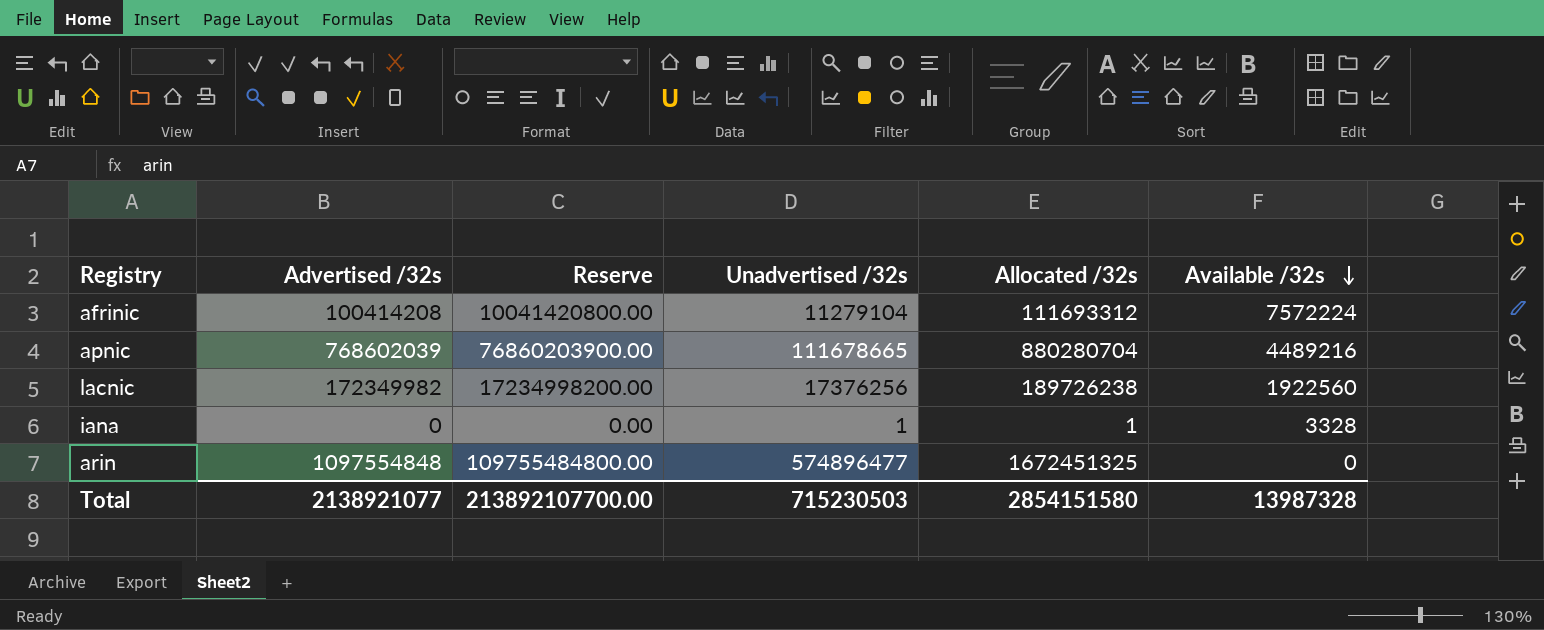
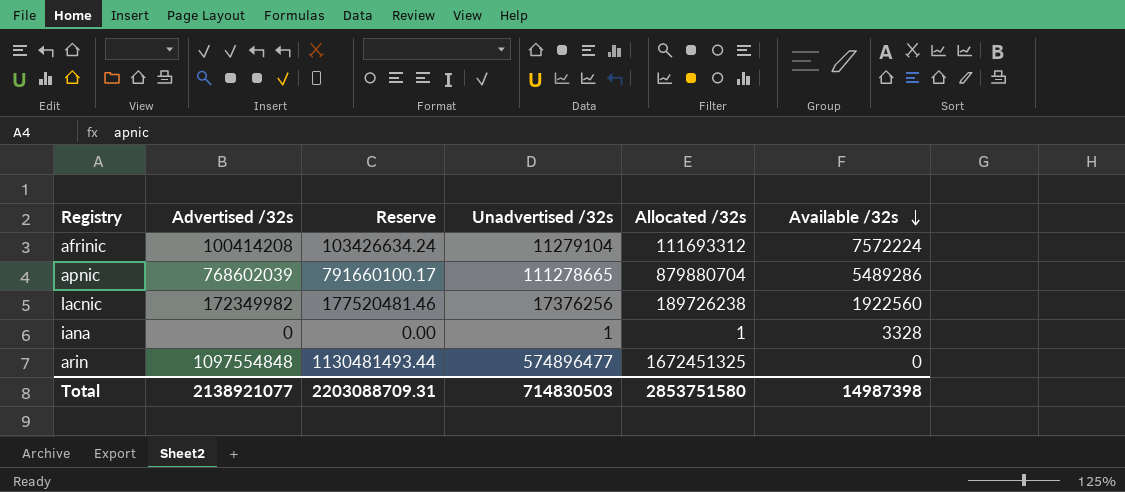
column Reserve | formula: [Advertised /32s] * 100 -> [Advertised /32s] * 1.03
apnic | Unadvertised /32s: 111678665 -> 111278665
apnic | Allocated /32s: 880280704 -> 879880704
apnic | Available /32s: 4489216 -> 5489286
Total | Reserve: 213892107700.00 -> 2203088709.31
Total | Unadvertised /32s: 715230503 -> 714830503
Total | Allocated /32s: 2854151580 -> 2853751580
Total | Available /32s: 13987328 -> 14987398

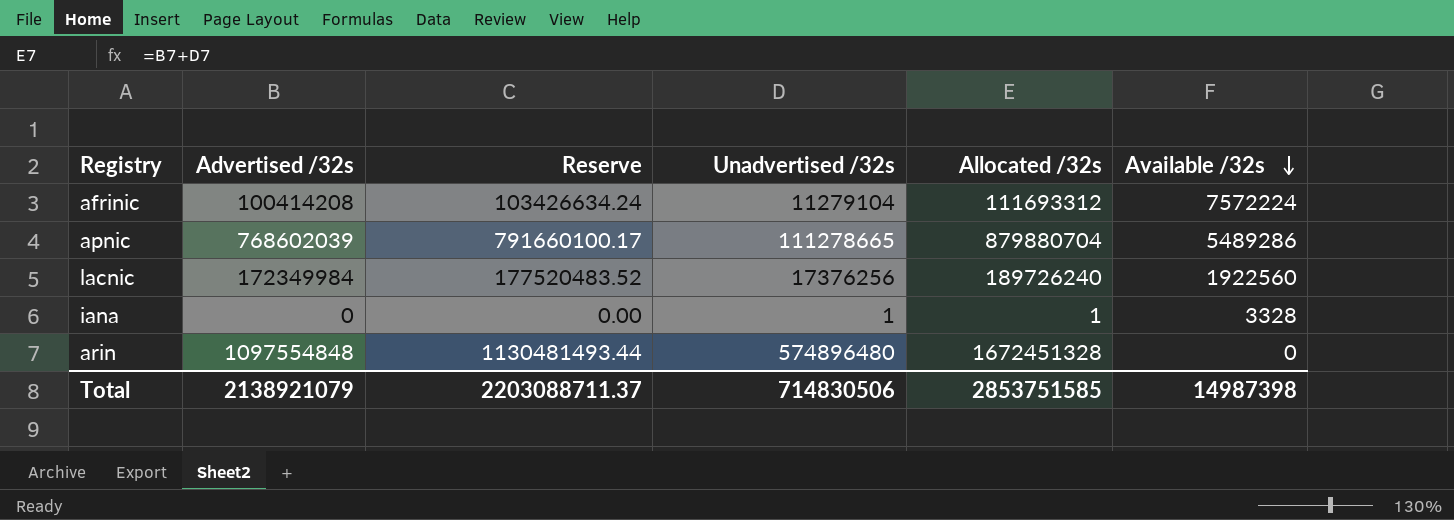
lacnic | Advertised /32s: 172349982 -> 172349984
lacnic | Reserve: 177520481.46 -> 177520483.52
lacnic | Allocated /32s: 189726238 -> 189726240
arin | Unadvertised /32s: 574896477 -> 574896480
arin | Allocated /32s: 1672451325 -> 1672451328
Total | Advertised /32s: 2138921077 -> 2138921079
Total | Reserve: 2203088709.31 -> 2203088711.37
Total | Unadvertised /32s: 714830503 -> 714830506
Total | Allocated /32s: 2853751580 -> 2853751585

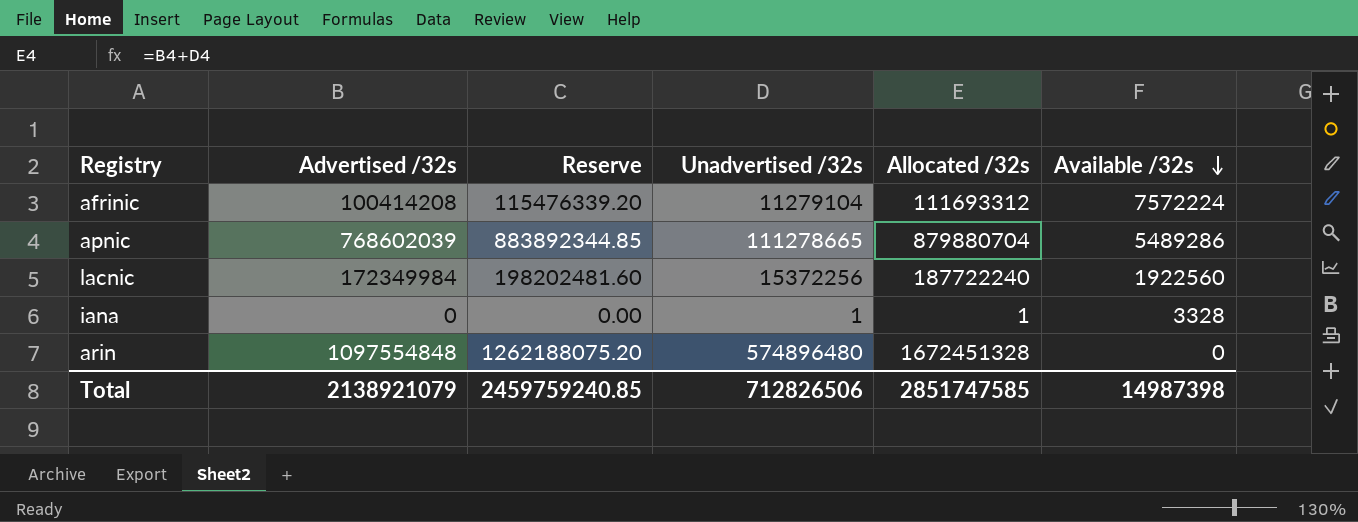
column Reserve | formula: [Advertised /32s] * 1.03 -> [Advertised /32s] * 1.15
lacnic | Unadvertised /32s: 17376256 -> 15372256
lacnic | Allocated /32s: 189726240 -> 187722240
Total | Reserve: 2203088711.37 -> 2459759240.85
Total | Unadvertised /32s: 714830506 -> 712826506
Total | Allocated /32s: 2853751585 -> 2851747585

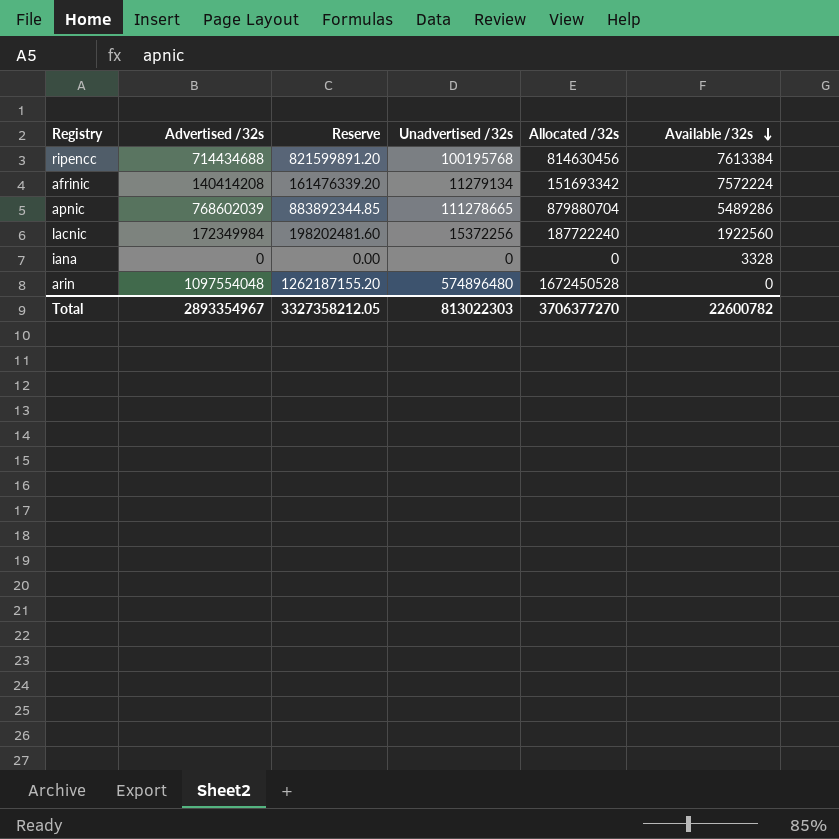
row ripencc: none -> 714434688 | 821599891.20 | 100195768 | 814630456 | 7613384
afrinic | Advertised /32s: 100414208 -> 140414208
afrinic | Reserve: 115476339.20 -> 161476339.20
afrinic | Unadvertised /32s: 11279104 -> 11279134
afrinic | Allocated /32s: 111693312 -> 151693342
iana | Unadvertised /32s: 1 -> 0
iana | Allocated /32s: 1 -> 0
arin | Advertised /32s: 1097554848 -> 1097554048
arin | Reserve: 1262188075.20 -> 1262187155.20
arin | Allocated /32s: 1672451328 -> 1672450528
Total | Advertised /32s: 2138921079 -> 2893354967
Total | Reserve: 2459759240.85 -> 3327358212.05
Total | Unadvertised /32s: 712826506 -> 813022303
Total | Allocated /32s: 2851747585 -> 3706377270
Total | Available /32s: 14987398 -> 22600782

